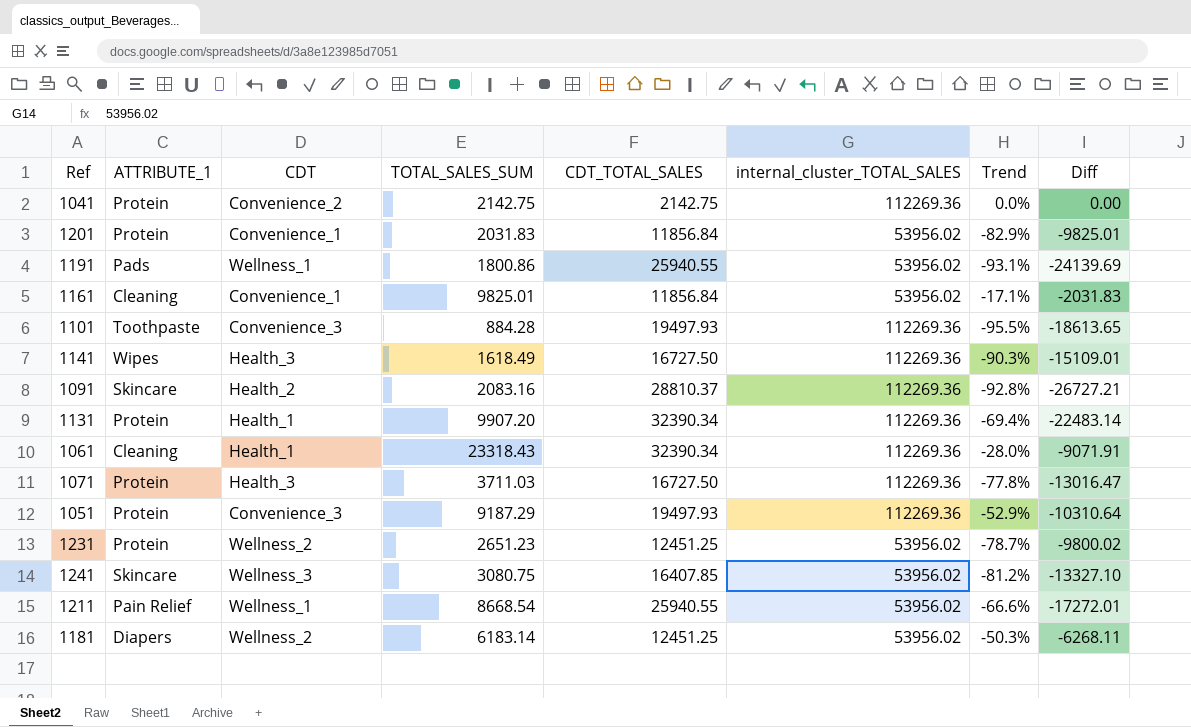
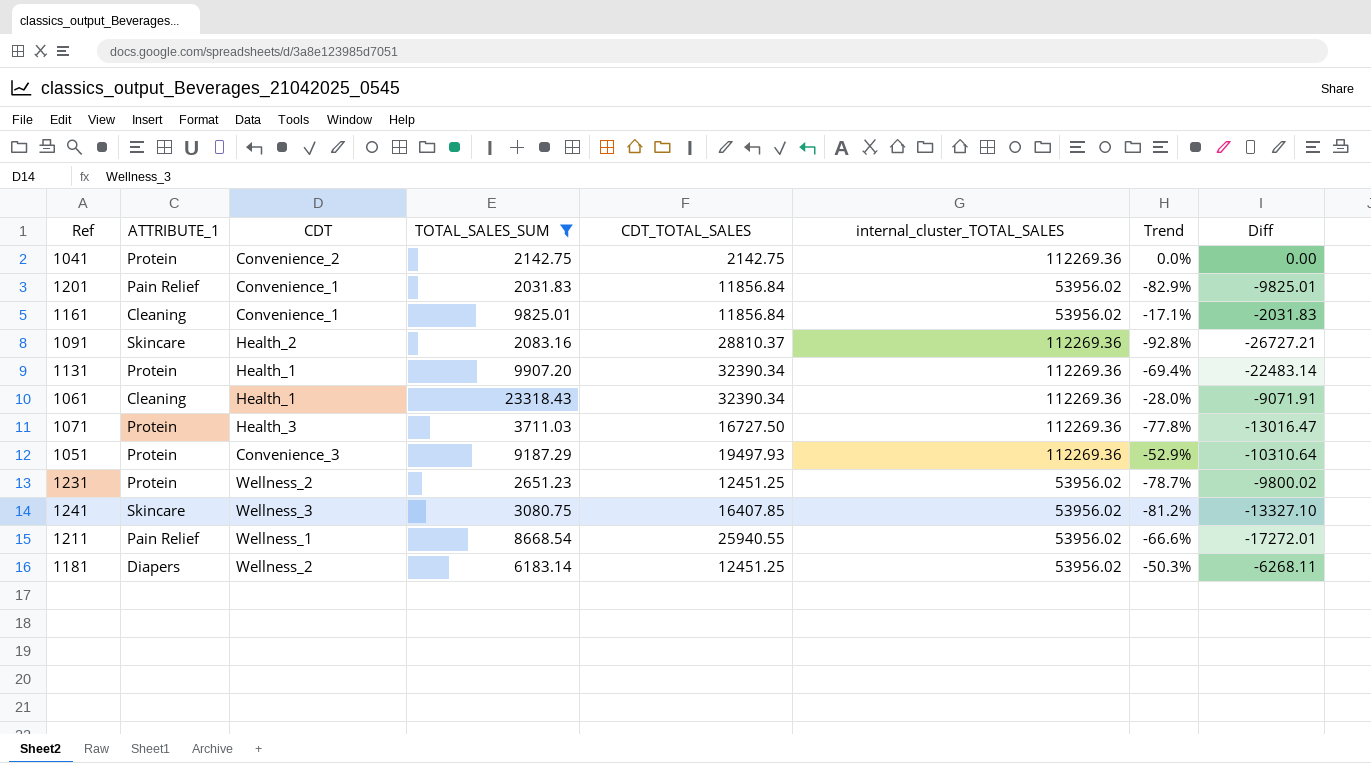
filter: none -> TOTAL_SALES_SUM >= 2031.83
1201 | ATTRIBUTE_1: Protein -> Pain Relief

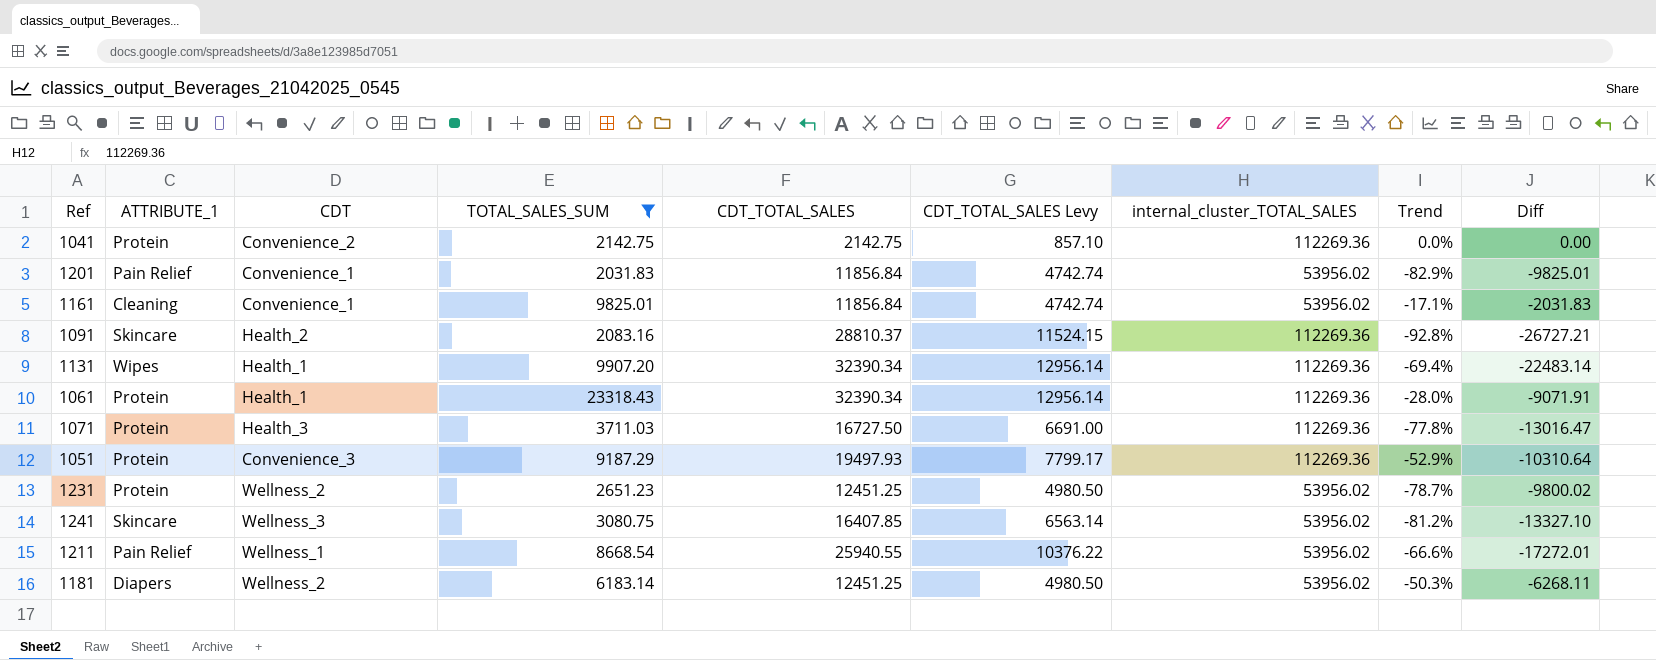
column CDT_TOTAL_SALES Levy | formula: none -> [CDT_TOTAL_SALES] * 0.4
1131 | ATTRIBUTE_1: Protein -> Wipes
1061 | ATTRIBUTE_1: Cleaning -> Protein

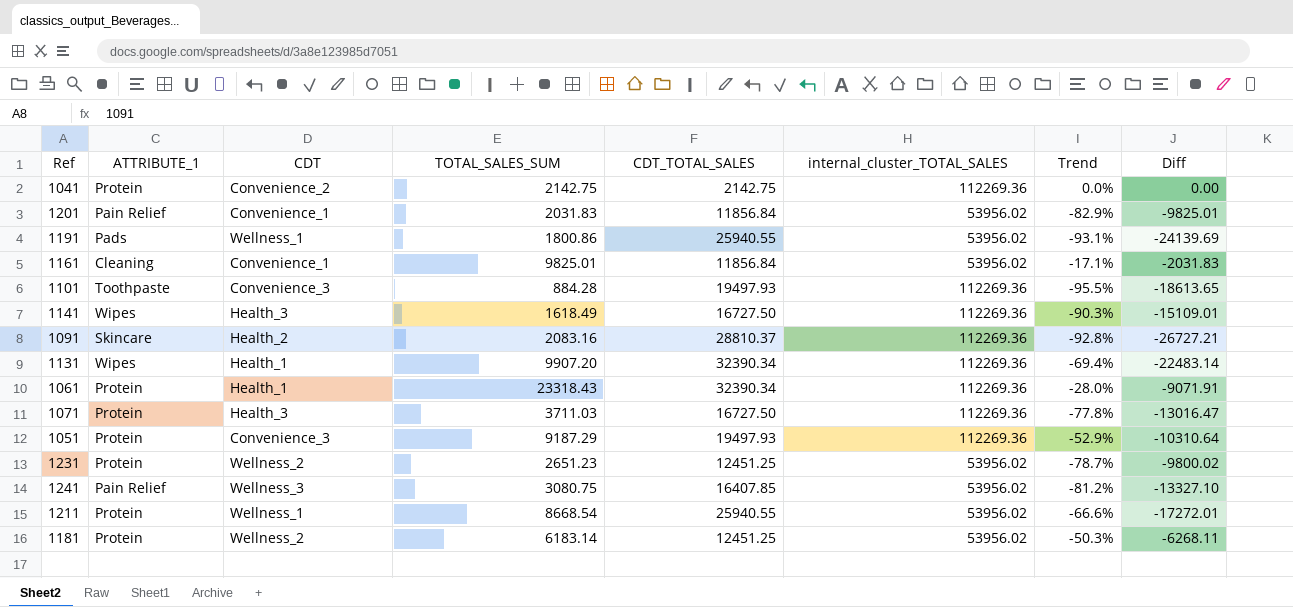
filter: TOTAL_SALES_SUM >= 2031.83 -> none
column CDT_TOTAL_SALES Levy | formula: [CDT_TOTAL_SALES] * 0.4 -> none
1241 | ATTRIBUTE_1: Skincare -> Pain Relief
1211 | ATTRIBUTE_1: Pain Relief -> Protein
1181 | ATTRIBUTE_1: Diapers -> Protein

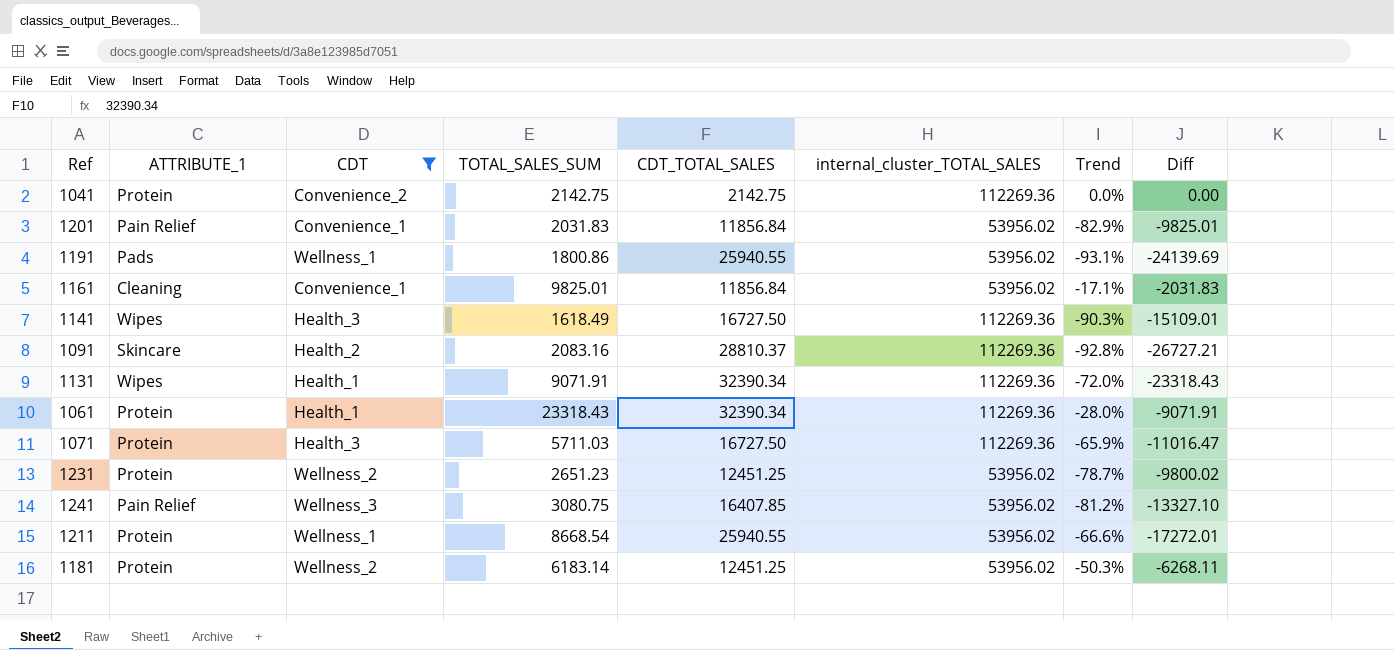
filter: none -> CDT != Convenience_3
1131 | TOTAL_SALES_SUM: 9907.20 -> 9071.91
1131 | Trend: -69.4% -> -72.0%
1131 | Diff: -22483.14 -> -23318.43
1071 | TOTAL_SALES_SUM: 3711.03 -> 5711.03
1071 | Trend: -77.8% -> -65.9%
1071 | Diff: -13016.47 -> -11016.47

